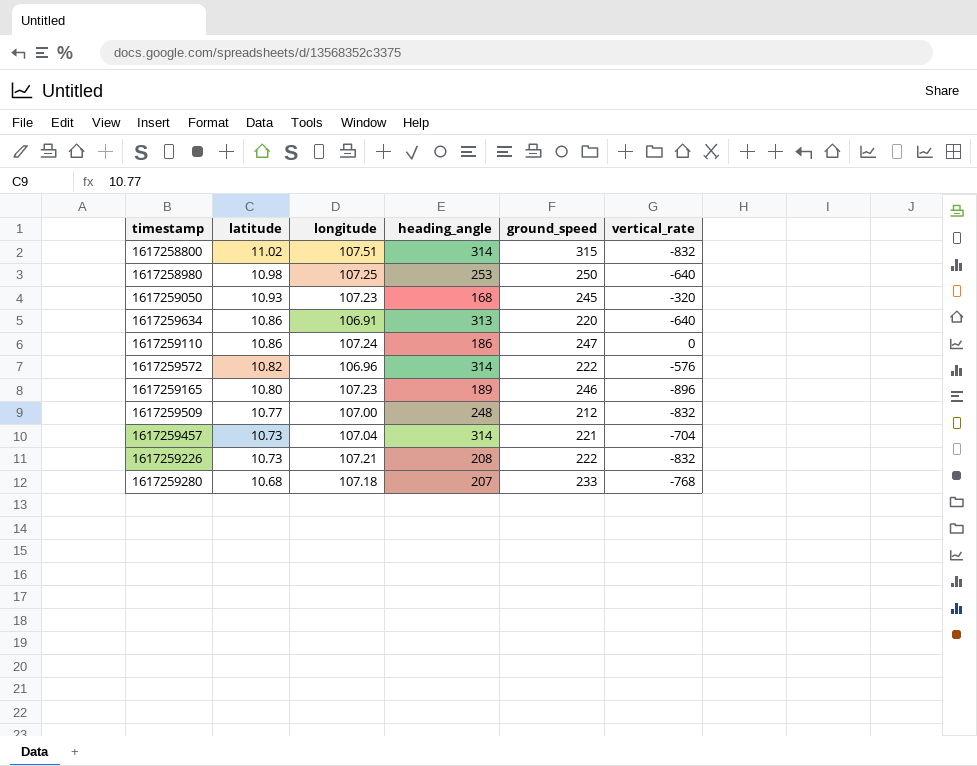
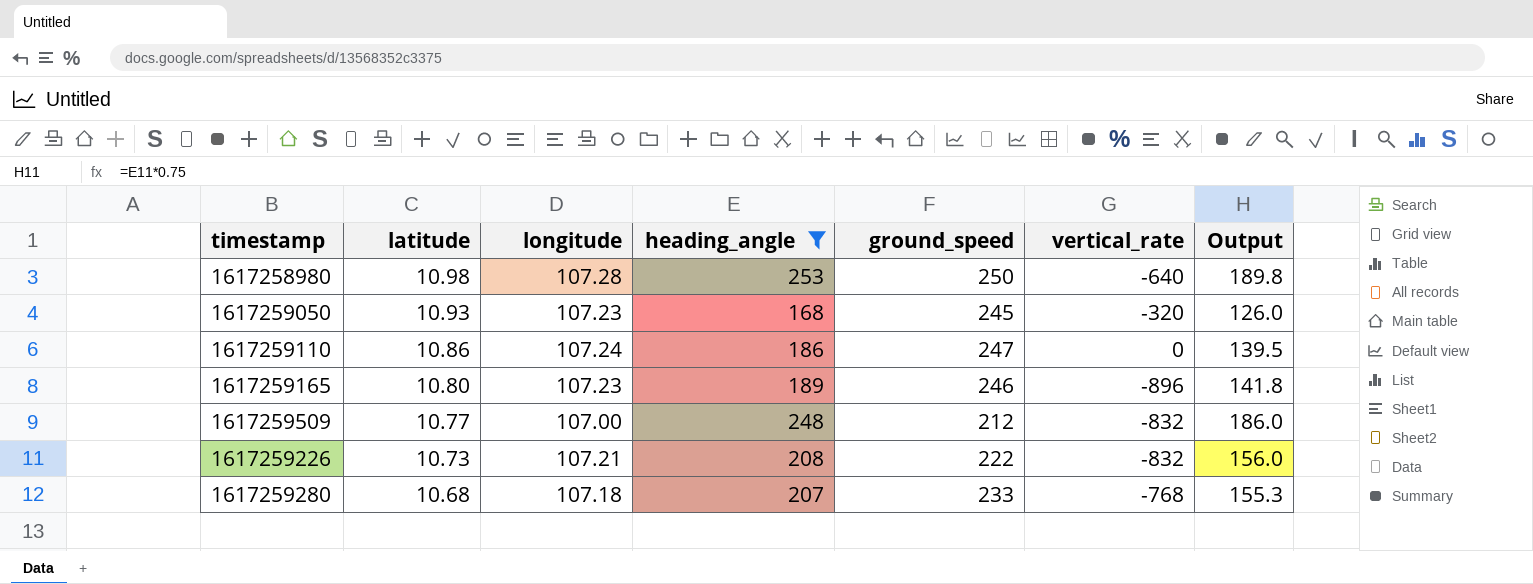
filter: none -> heading_angle <= 253
column Output | formula: none -> [heading_angle] * 0.75
1617258980 | longitude: 107.25 -> 107.28

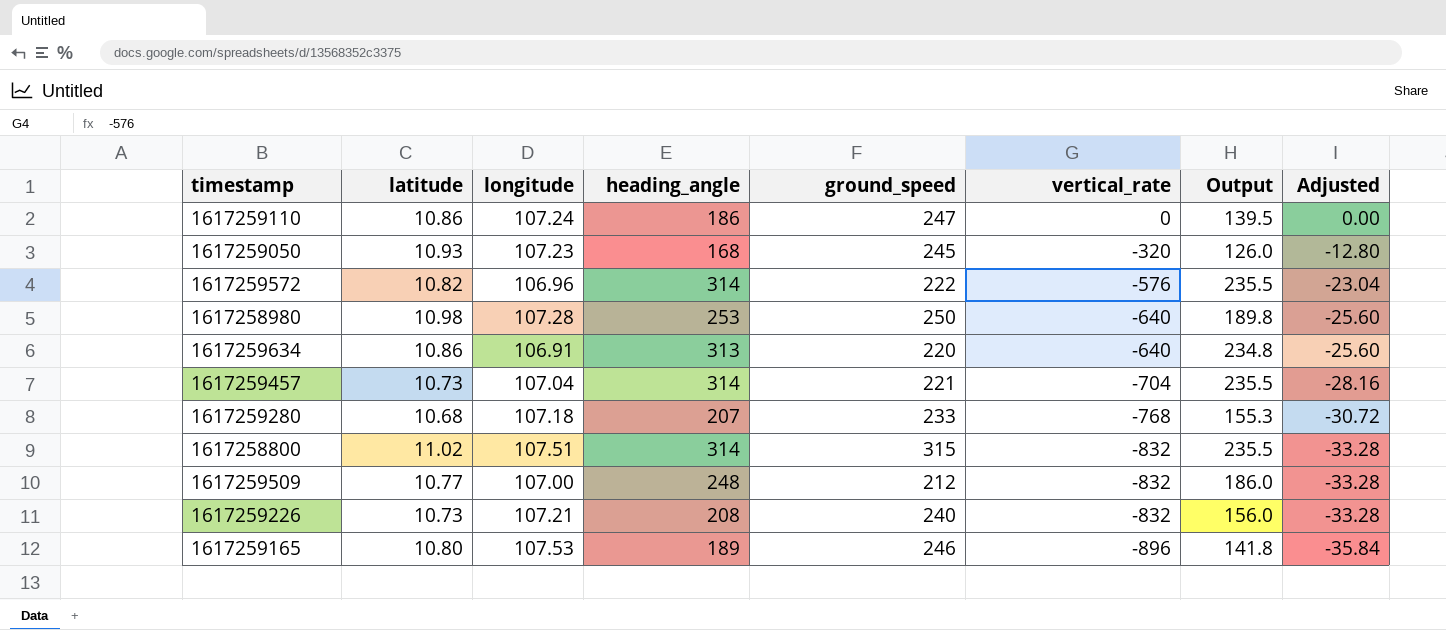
filter: heading_angle <= 253 -> none
row order: latitude descending -> vertical_rate descending
column Adjusted | formula: none -> [vertical_rate] * 0.04
1617259226 | ground_speed: 222 -> 240
1617259165 | longitude: 107.23 -> 107.53

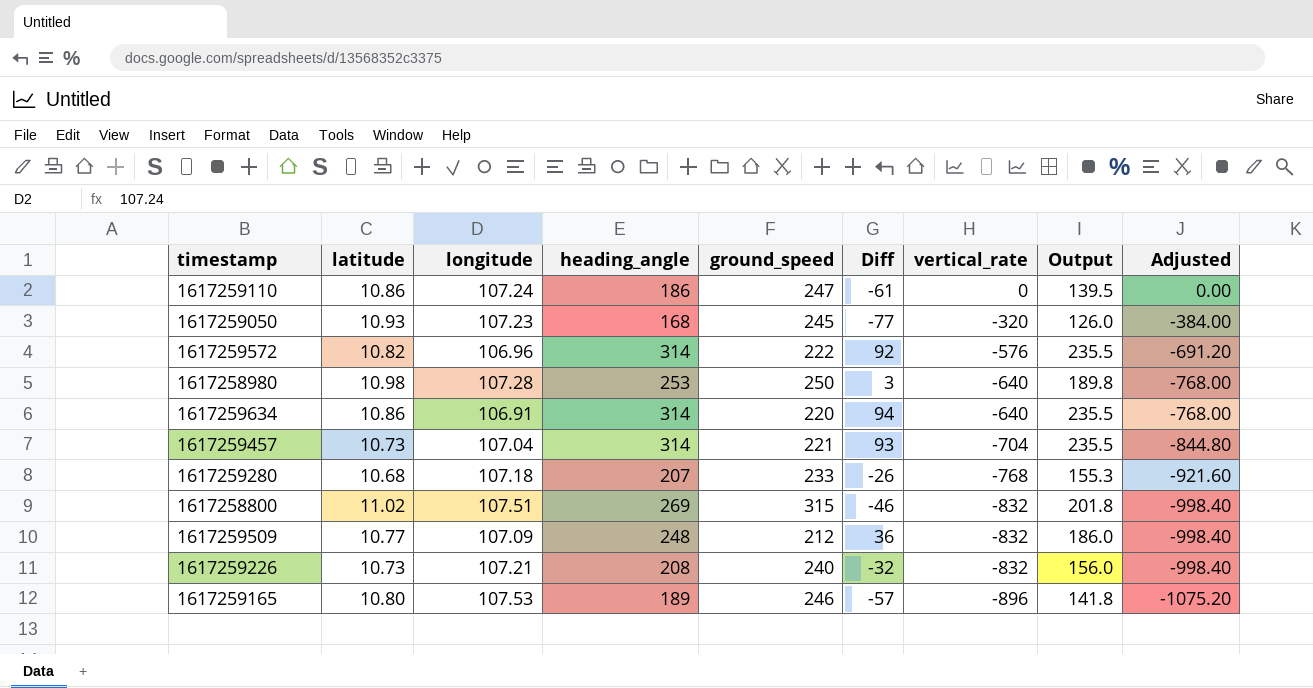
column Diff | formula: none -> [heading_angle] - [ground_speed]
column Adjusted | formula: [vertical_rate] * 0.04 -> [vertical_rate] * 1.2
1617259634 | heading_angle: 313 -> 314
1617259634 | Output: 234.8 -> 235.5
1617258800 | heading_angle: 314 -> 269
1617258800 | Output: 235.5 -> 201.8
1617259509 | longitude: 107.00 -> 107.09

